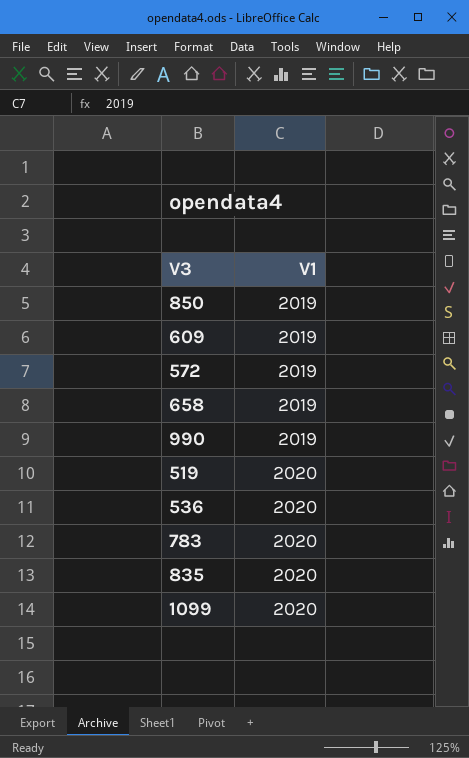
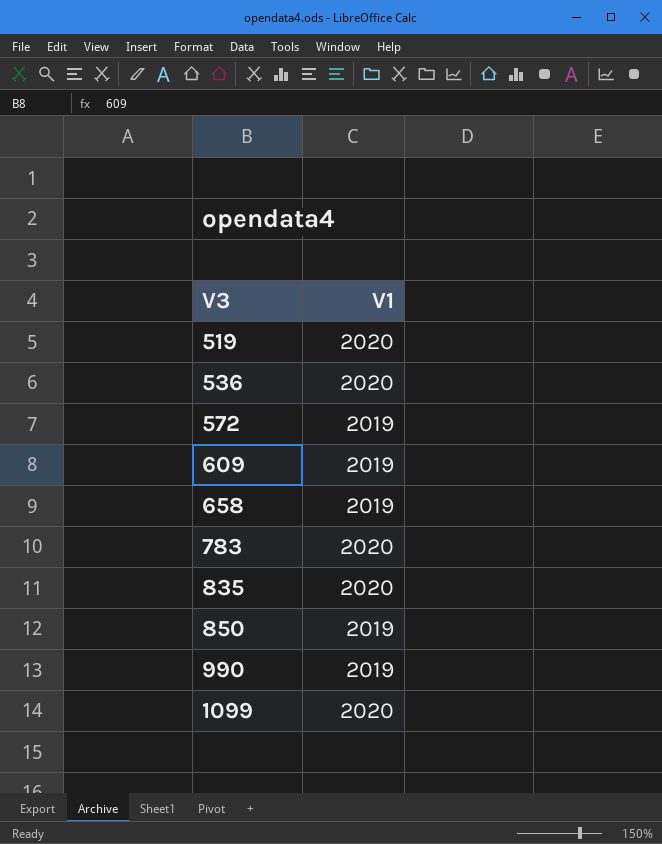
row order: V1 ascending -> V3 ascending

